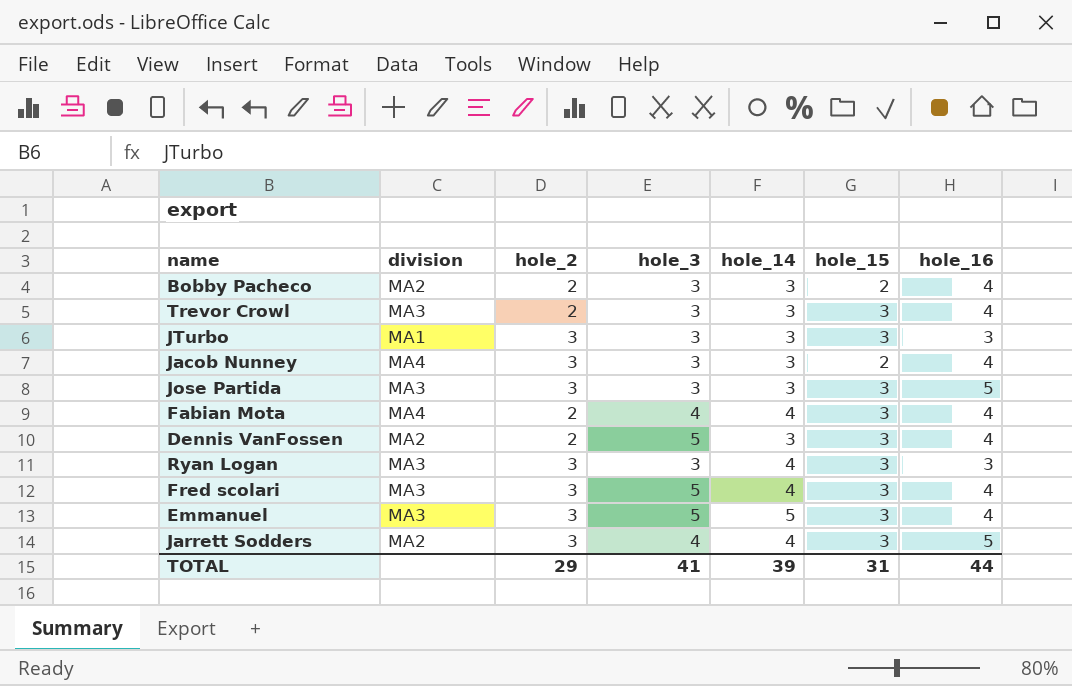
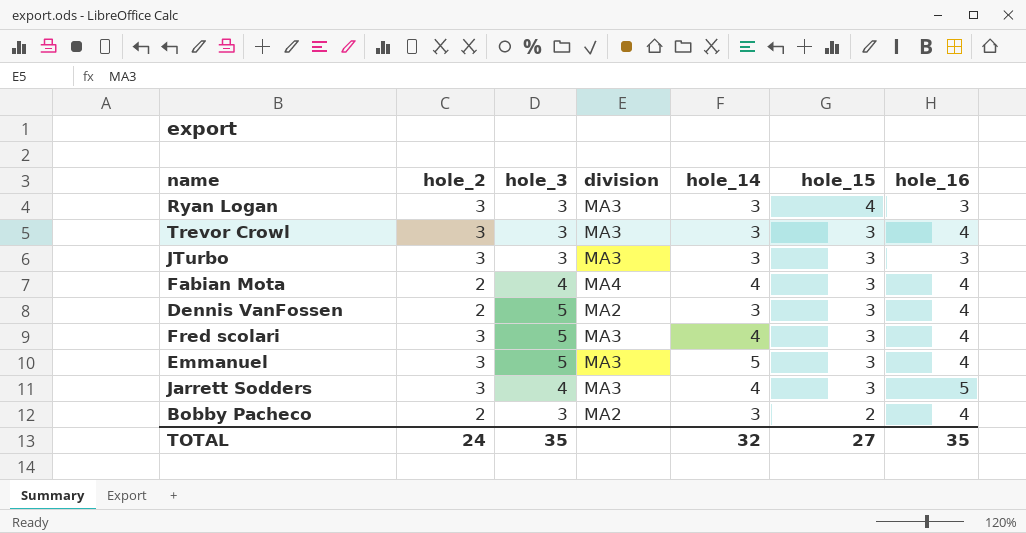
row order: none -> hole_15 descending
column division | position: 2 -> 4
row Jacob Nunney: MA4 | 3 | 3 | 3 | 2 | 4 -> none
row Jose Partida: MA3 | 3 | 3 | 3 | 3 | 5 -> none
Ryan Logan | hole_14: 4 -> 3
Ryan Logan | hole_15: 3 -> 4
Trevor Crowl | hole_2: 2 -> 3
JTurbo | division: MA1 -> MA3
Jarrett Sodders | division: MA2 -> MA3
TOTAL | hole_2: 29 -> 24
TOTAL | hole_3: 41 -> 35
TOTAL | hole_14: 39 -> 32
TOTAL | hole_15: 31 -> 27
TOTAL | hole_16: 44 -> 35

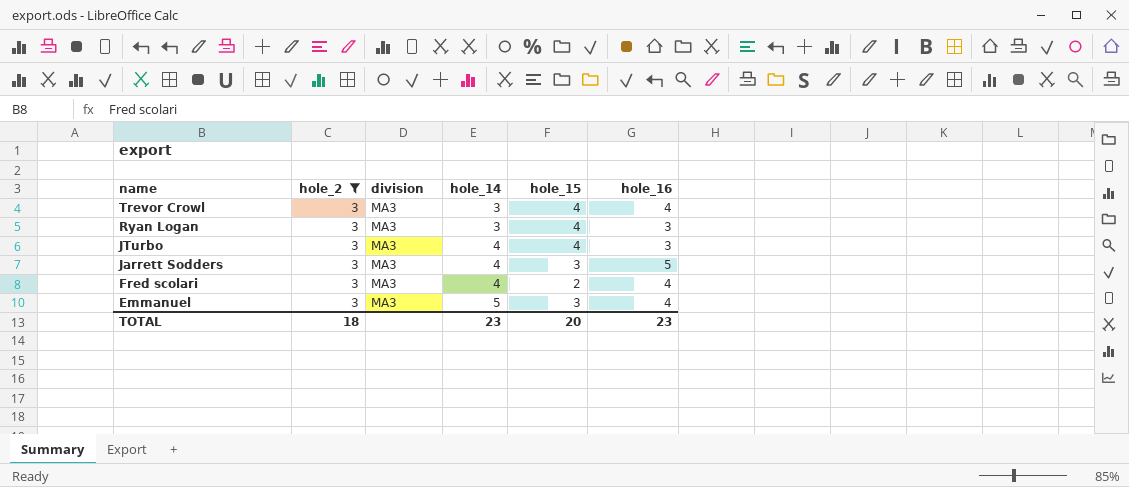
filter: none -> hole_2 = 3
row order: hole_15 descending -> name descending
column hole_3 | position: 3 -> none
Trevor Crowl | hole_15: 3 -> 4
JTurbo | hole_14: 3 -> 4
JTurbo | hole_15: 3 -> 4
Fred scolari | hole_15: 3 -> 2
TOTAL | hole_2: 24 -> 18
TOTAL | hole_14: 32 -> 23
TOTAL | hole_15: 27 -> 20
TOTAL | hole_16: 35 -> 23

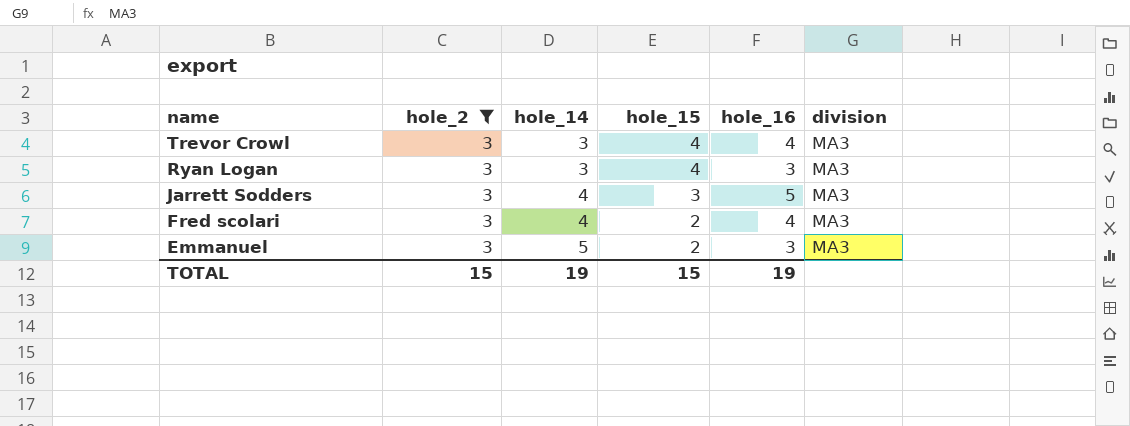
column division | position: 3 -> 6
row JTurbo: 3 | MA3 | 4 | 4 | 3 -> none
Emmanuel | hole_15: 3 -> 2
Emmanuel | hole_16: 4 -> 3
TOTAL | hole_2: 18 -> 15
TOTAL | hole_14: 23 -> 19
TOTAL | hole_15: 20 -> 15
TOTAL | hole_16: 23 -> 19

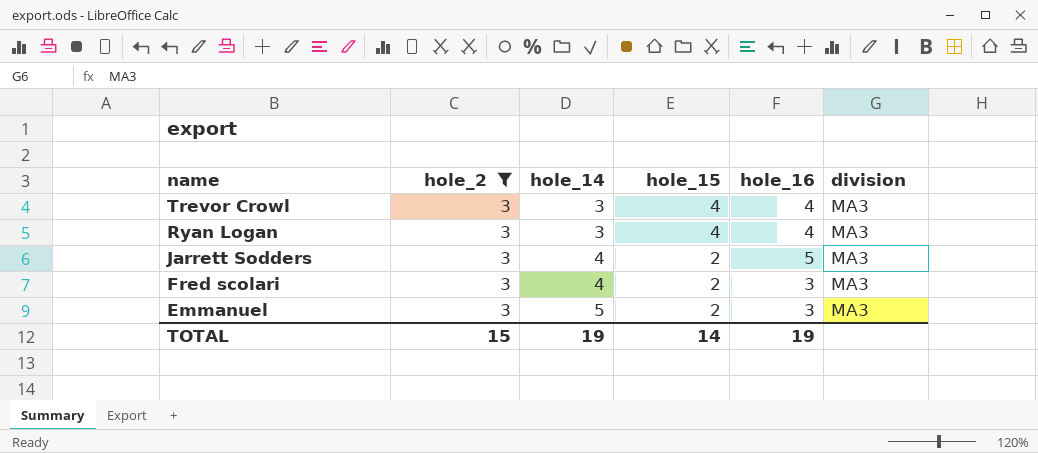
Ryan Logan | hole_16: 3 -> 4
Jarrett Sodders | hole_15: 3 -> 2
Fred scolari | hole_16: 4 -> 3
TOTAL | hole_15: 15 -> 14

